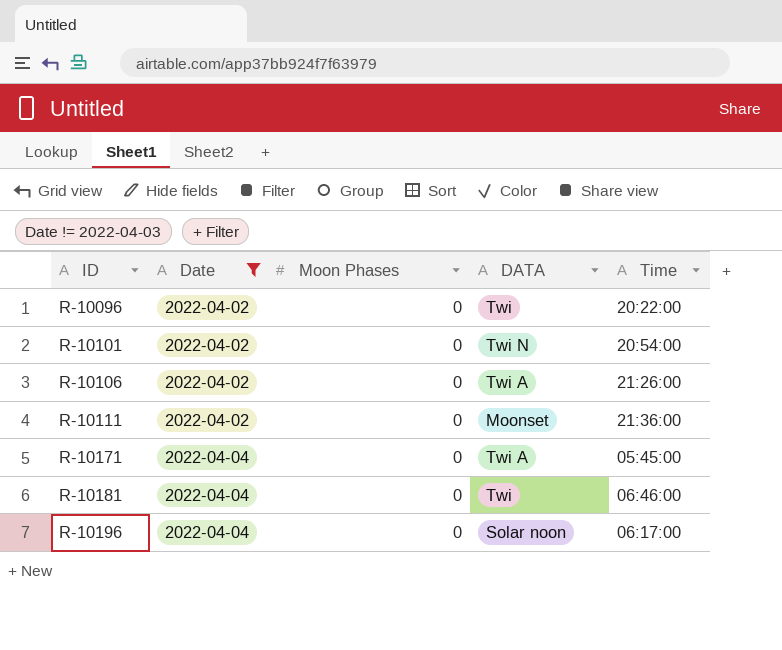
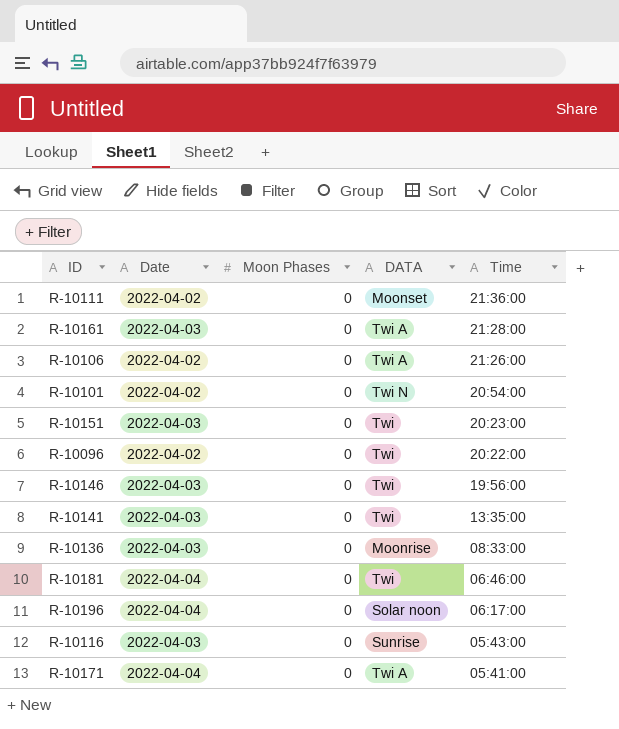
filter: Date != 2022-04-03 -> none
row order: ID ascending -> Time descending
R-10171 | Time: 05:45:00 -> 05:41:00

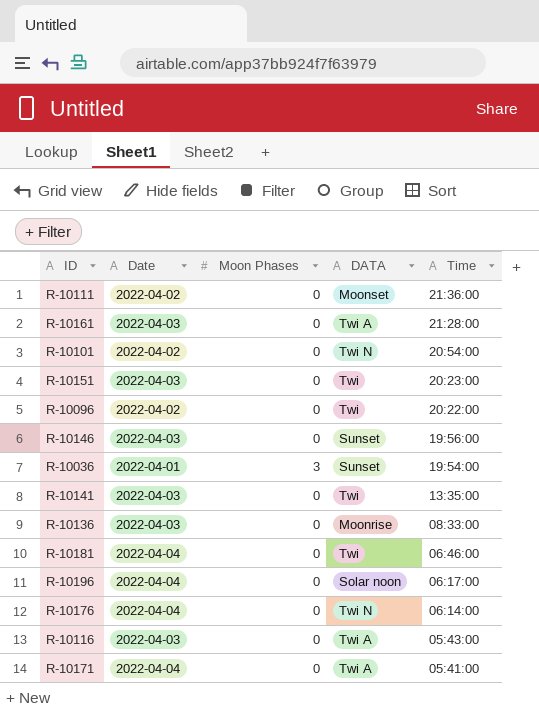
row R-10106: 2022-04-02 | 0 | Twi A | 21:26:00 -> none
R-10146 | DATA: Twi -> Sunset
row R-10036: none -> 2022-04-01 | 3 | Sunset | 19:54:00
row R-10176: none -> 2022-04-04 | 0 | Twi N | 06:14:00
R-10116 | DATA: Sunrise -> Twi A

